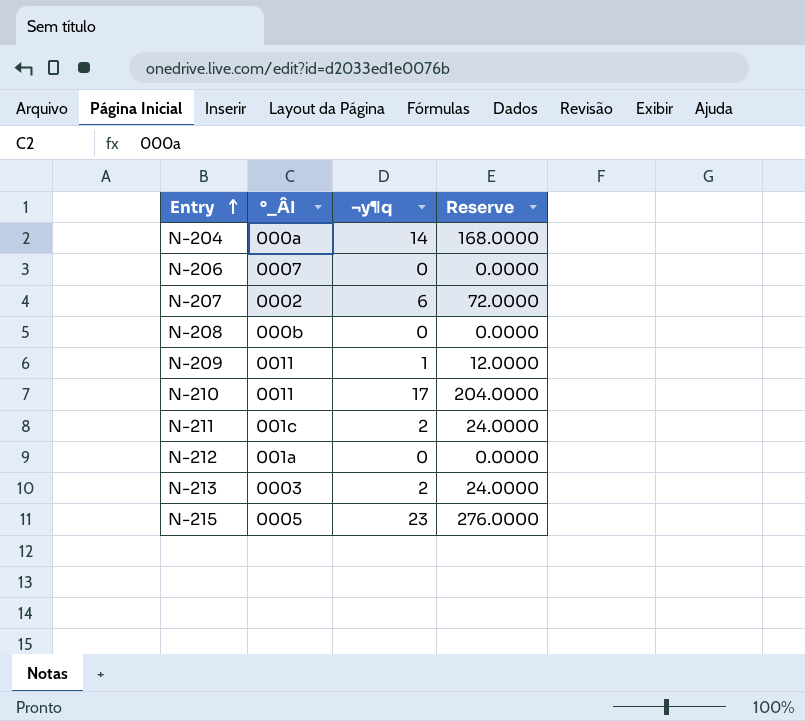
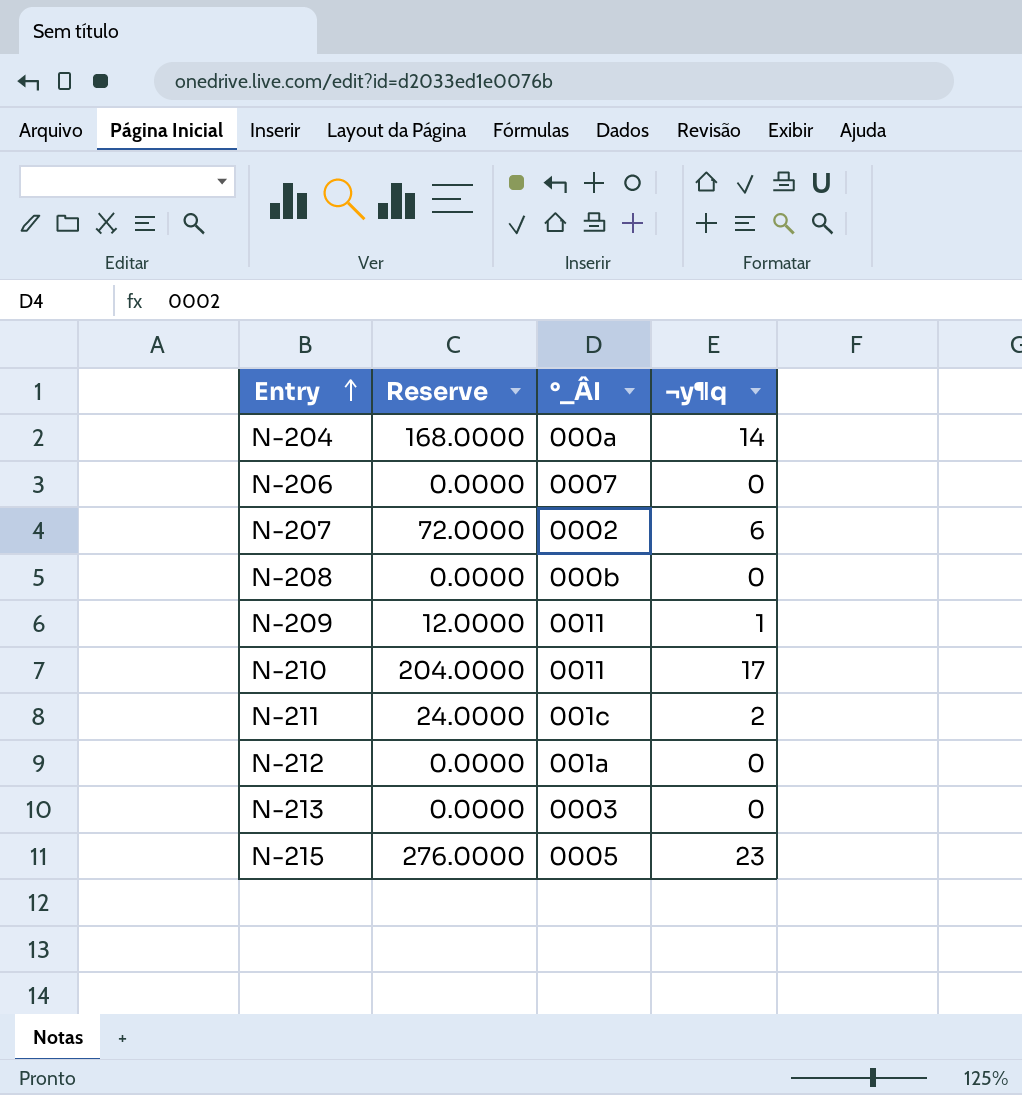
column Reserve | position: 4 -> 2
N-213 | Reserve: 24.0000 -> 0.0000
N-213 | ¬y¶q: 2 -> 0

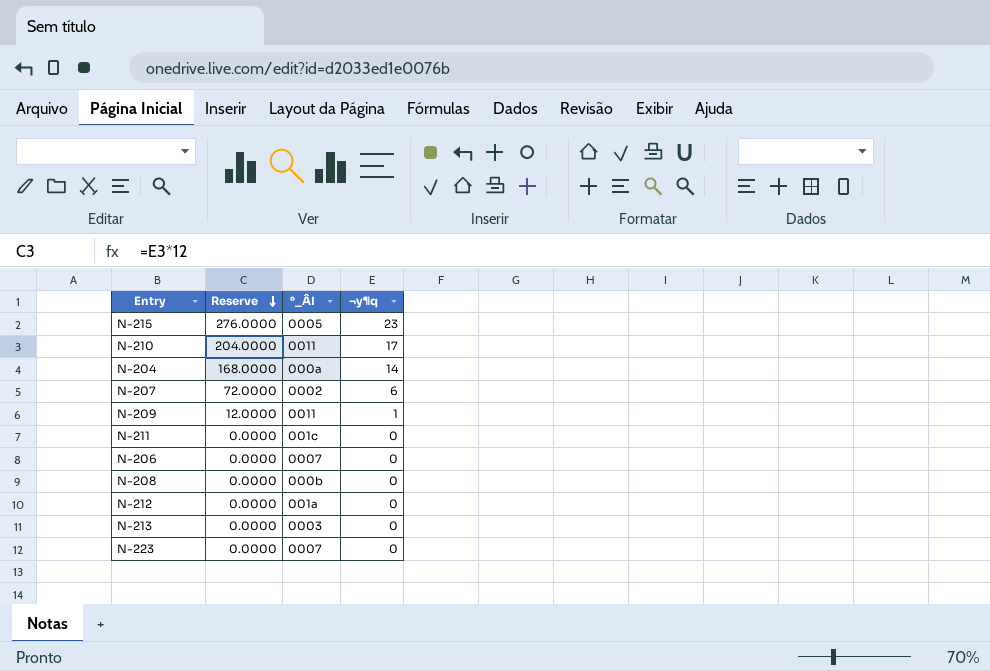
row order: Entry ascending -> Reserve descending
N-211 | Reserve: 24.0000 -> 0.0000
N-211 | ¬y¶q: 2 -> 0
row N-223: none -> 0.0000 | 0007 | 0

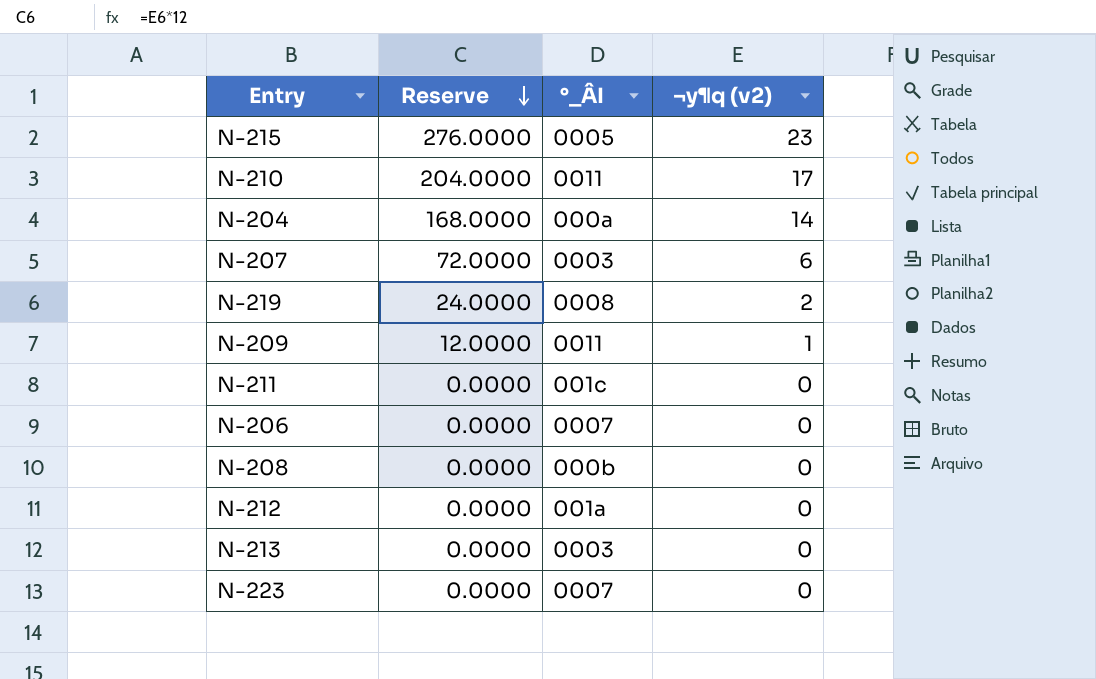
column name: ¬y¶q -> ¬y¶q (v2)
N-207 | °_ÂI: 0002 -> 0003
row N-219: none -> 24.0000 | 0008 | 2

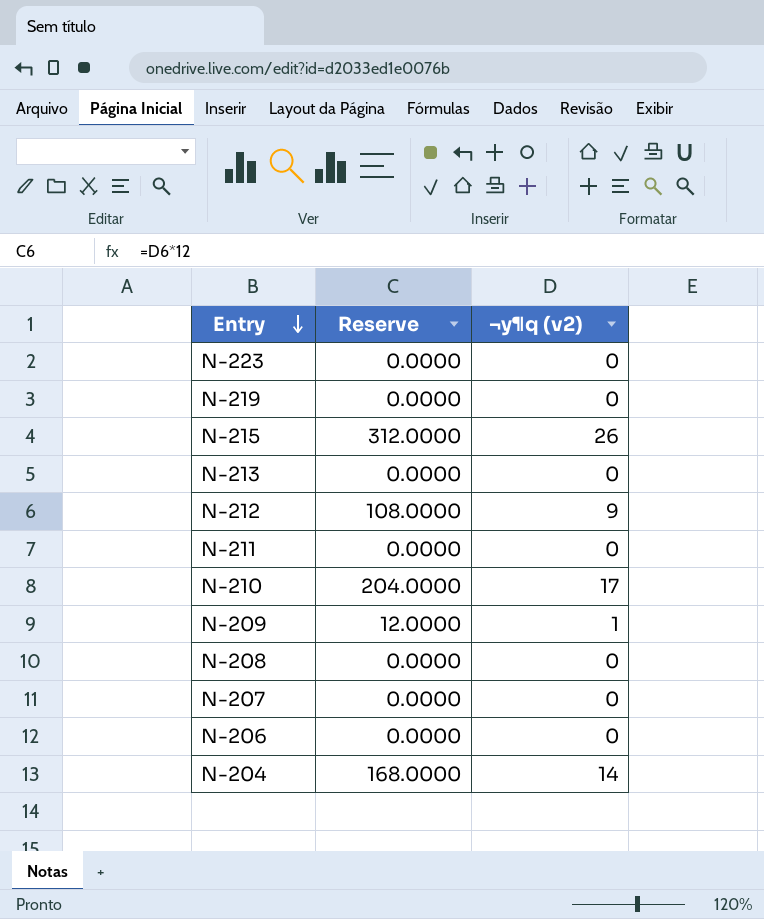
row order: Reserve descending -> Entry descending
column °_ÂI | position: 3 -> none
N-219 | Reserve: 24.0000 -> 0.0000
N-219 | ¬y¶q (v2): 2 -> 0
N-215 | Reserve: 276.0000 -> 312.0000
N-215 | ¬y¶q (v2): 23 -> 26
N-212 | Reserve: 0.0000 -> 108.0000
N-212 | ¬y¶q (v2): 0 -> 9
N-207 | Reserve: 72.0000 -> 0.0000
N-207 | ¬y¶q (v2): 6 -> 0

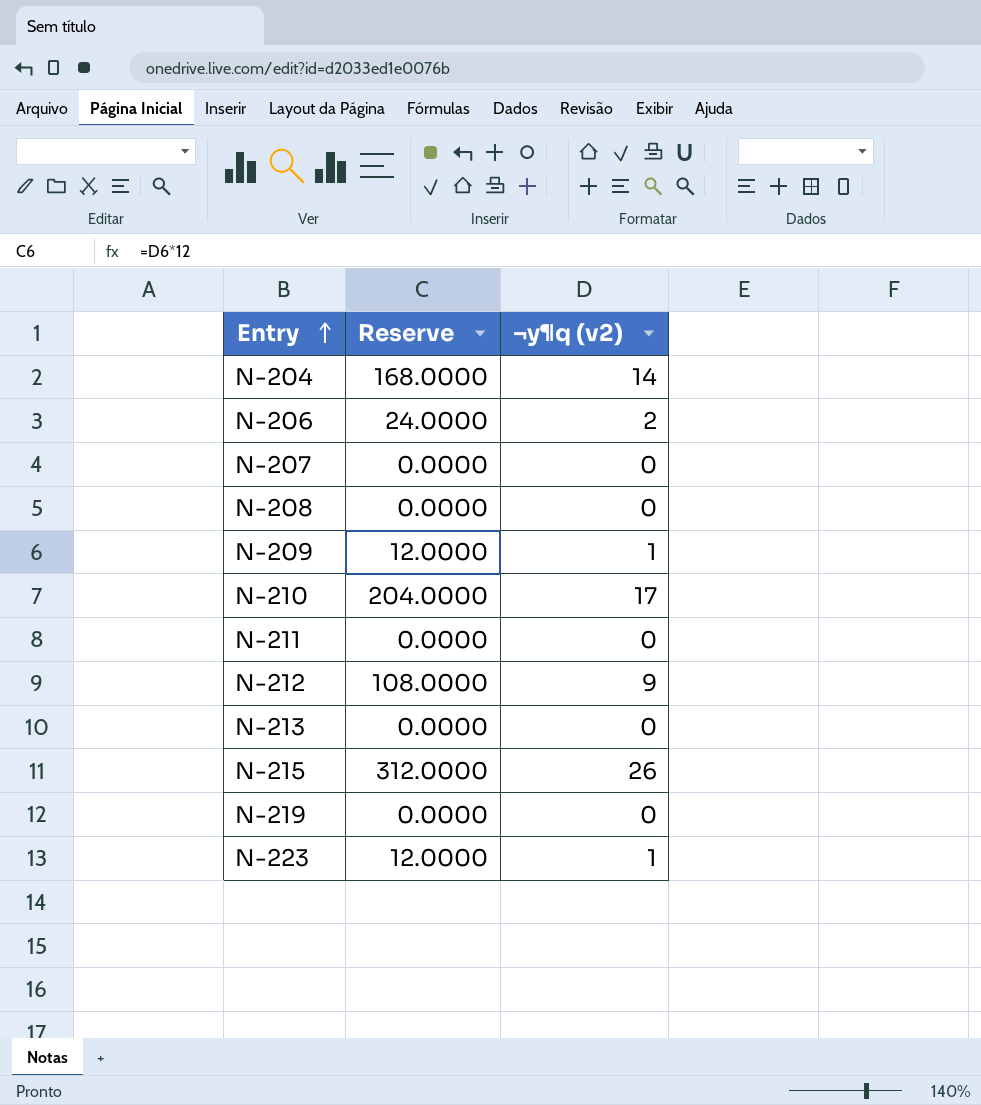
row order: Entry descending -> Entry ascending
N-206 | Reserve: 0.0000 -> 24.0000
N-206 | ¬y¶q (v2): 0 -> 2
N-223 | Reserve: 0.0000 -> 12.0000
N-223 | ¬y¶q (v2): 0 -> 1

